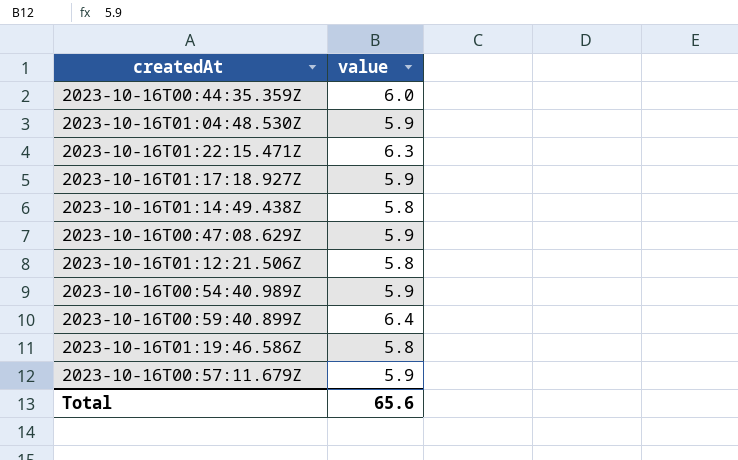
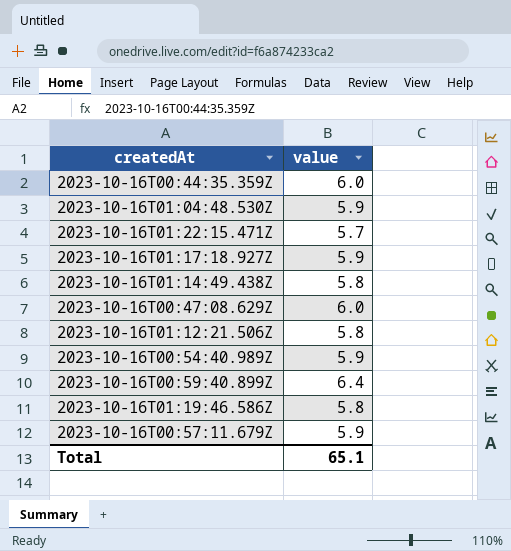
2023-10-16T01:22:15.471Z | value: 6.3 -> 5.7
2023-10-16T00:47:08.629Z | value: 5.9 -> 6.0
Total | value: 65.6 -> 65.1

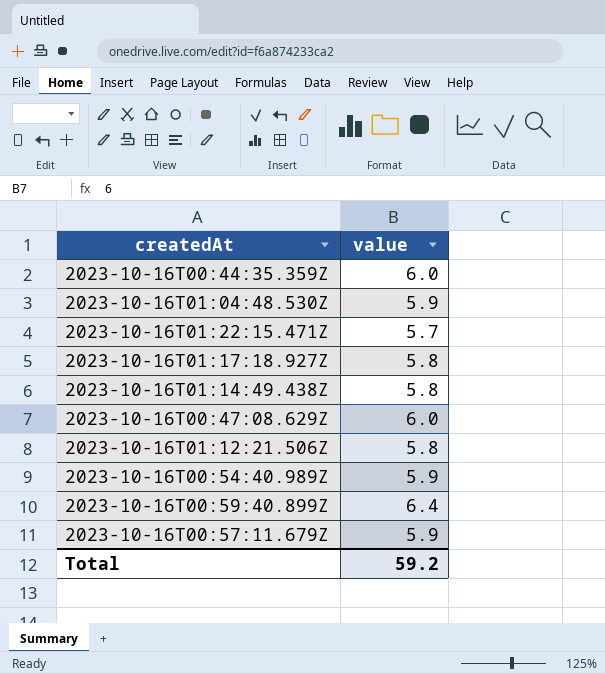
row 2023-10-16T01:19:46.586Z: 5.8 -> none
2023-10-16T01:17:18.927Z | value: 5.9 -> 5.8
Total | value: 65.1 -> 59.2

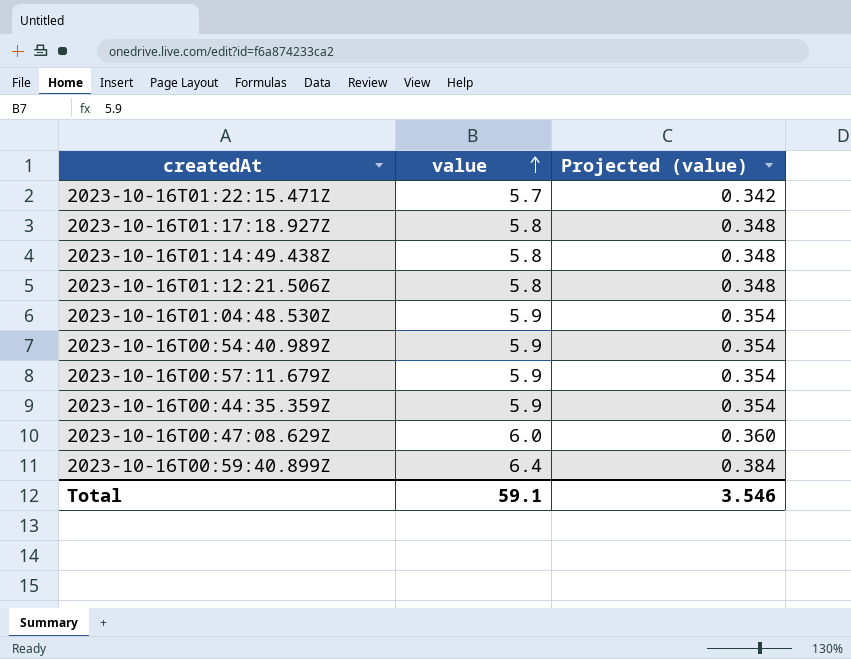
row order: none -> value ascending
column Projected (value) | formula: none -> [value] * 0.06
2023-10-16T00:44:35.359Z | value: 6.0 -> 5.9
Total | value: 59.2 -> 59.1

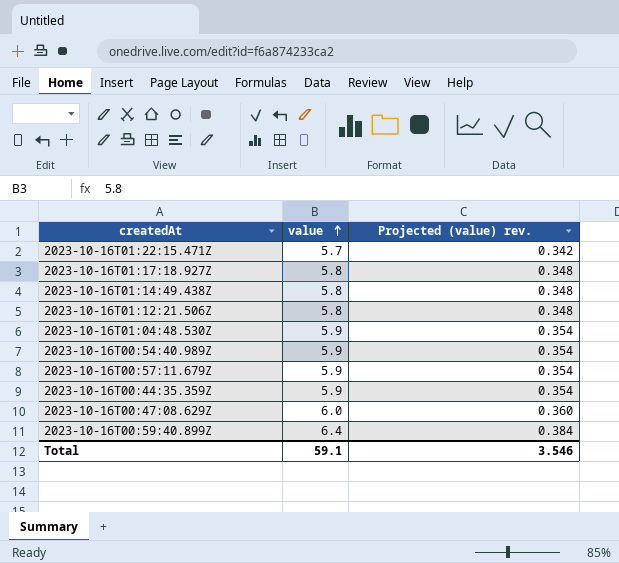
column name: Projected (value) -> Projected (value) rev.

